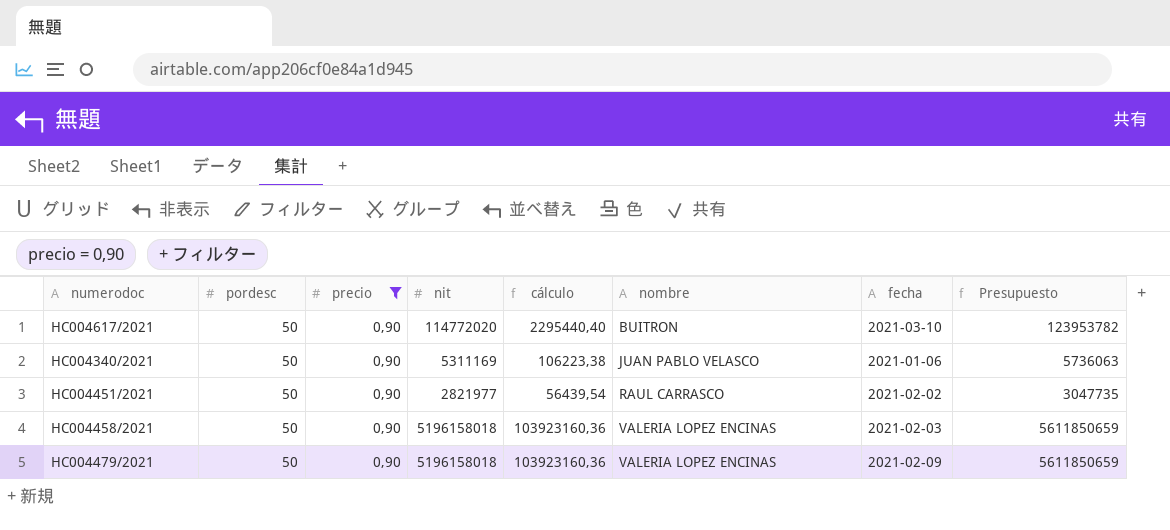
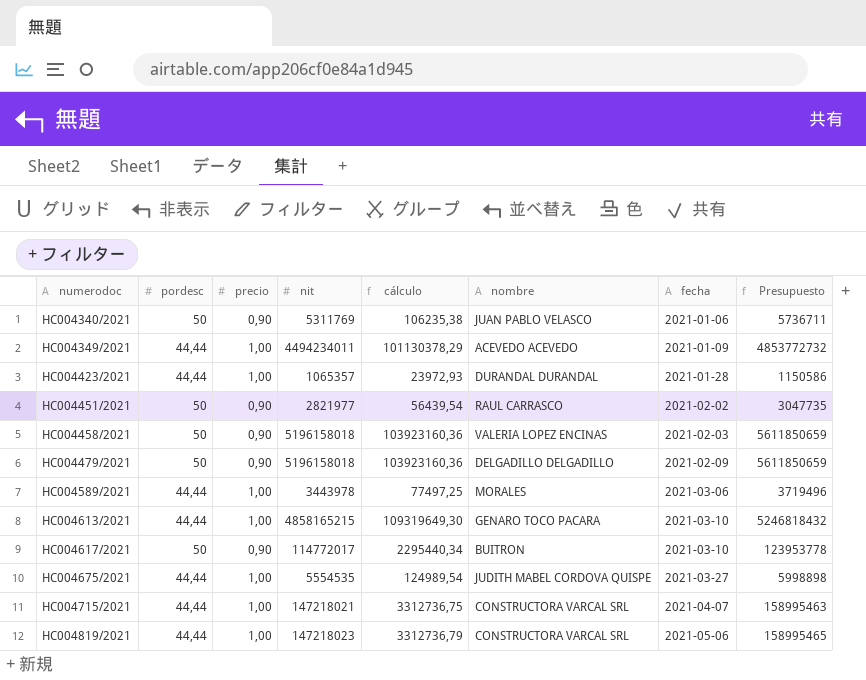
filter: precio = 0,90 -> none
row order: nombre ascending -> numerodoc ascending
HC004340/2021 | nit: 5311169 -> 5311769
HC004340/2021 | cálculo: 106223,38 -> 106235,38
HC004340/2021 | Presupuesto: 5736063 -> 5736711
HC004479/2021 | nombre: VALERIA LOPEZ ENCINAS -> DELGADILLO DELGADILLO
HC004617/2021 | nit: 114772020 -> 114772017
HC004617/2021 | cálculo: 2295440,40 -> 2295440,34
HC004617/2021 | Presupuesto: 123953782 -> 123953778

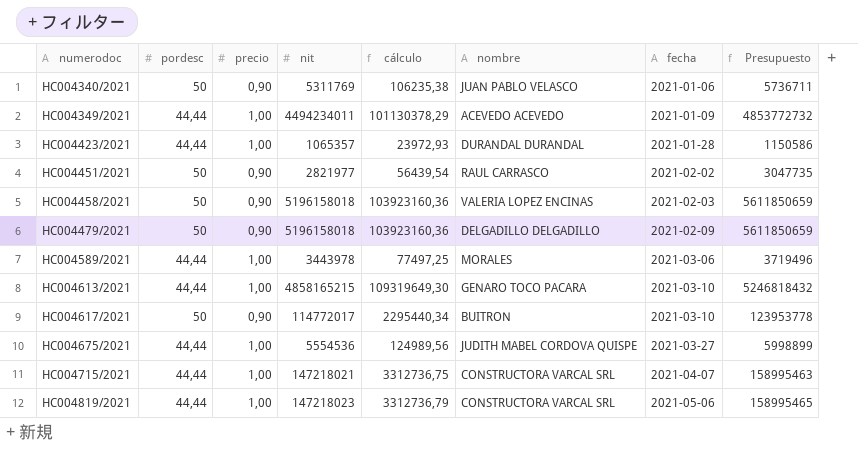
HC004675/2021 | nit: 5554535 -> 5554536
HC004675/2021 | cálculo: 124989,54 -> 124989,56
HC004675/2021 | Presupuesto: 5998898 -> 5998899

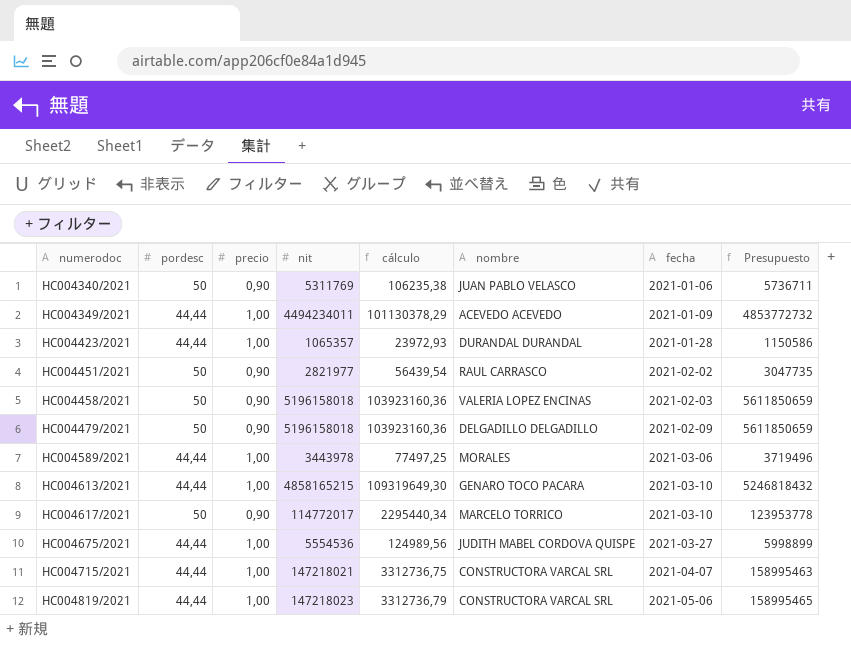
HC004617/2021 | nombre: BUITRON -> MARCELO TORRICO

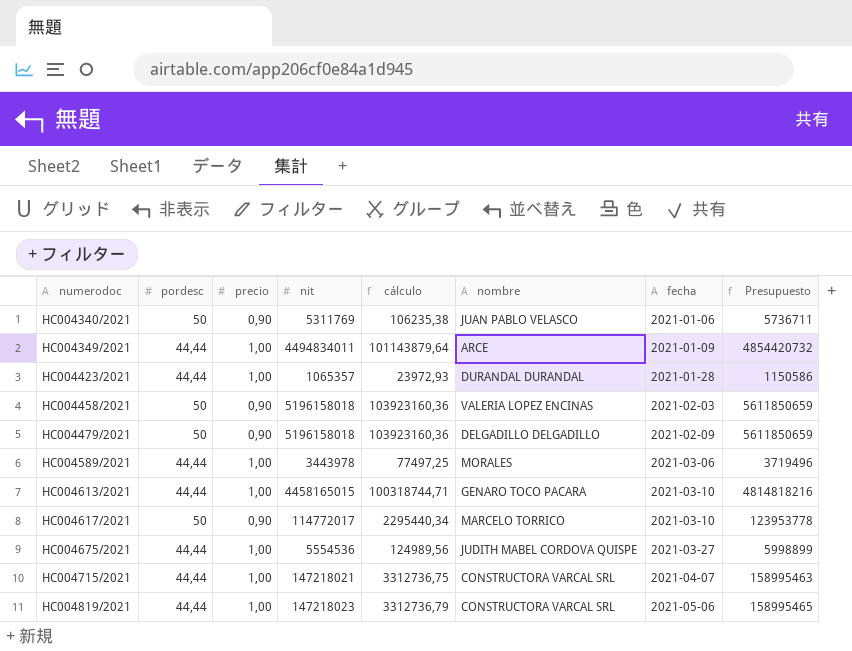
row HC004451/2021: 50 | 0,90 | 2821977 | 56439,54 | RAUL CARRASCO | 2021-02-02 | 3047735 -> none
HC004349/2021 | nit: 4494234011 -> 4494834011
HC004349/2021 | cálculo: 101130378,29 -> 101143879,64
HC004349/2021 | nombre: ACEVEDO ACEVEDO -> ARCE
HC004349/2021 | Presupuesto: 4853772732 -> 4854420732
HC004613/2021 | nit: 4858165215 -> 4458165015
HC004613/2021 | cálculo: 109319649,30 -> 100318744,71
HC004613/2021 | Presupuesto: 5246818432 -> 4814818216

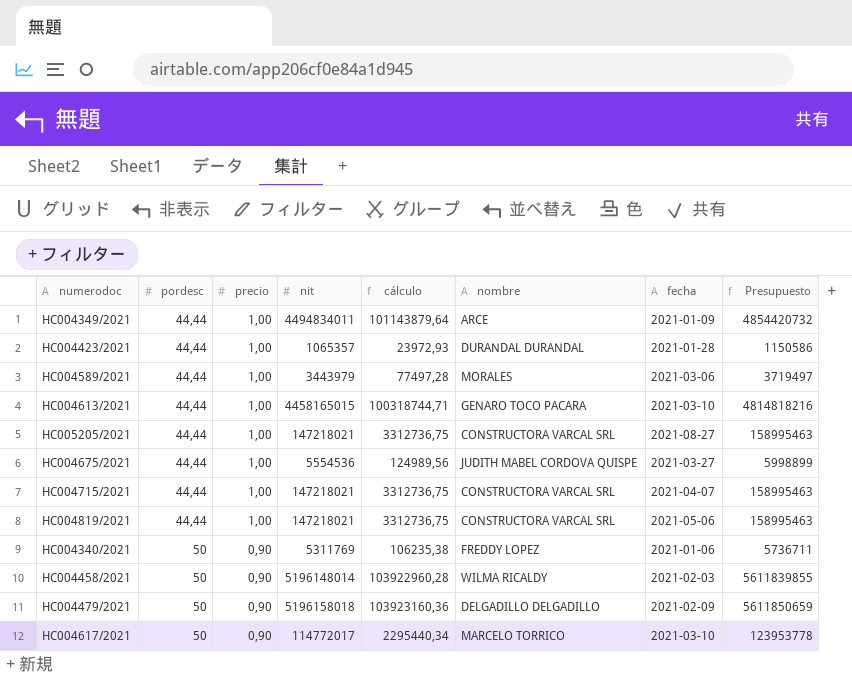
row order: numerodoc ascending -> pordesc ascending
HC004589/2021 | nit: 3443978 -> 3443979
HC004589/2021 | cálculo: 77497,25 -> 77497,28
HC004589/2021 | Presupuesto: 3719496 -> 3719497
row HC005205/2021: none -> 44,44 | 1,00 | 147218021 | 3312736,75 | CONSTRUCTORA VARCAL SRL | 2021-08-27 | 158995463
HC004819/2021 | nit: 147218023 -> 147218021
HC004819/2021 | cálculo: 3312736,79 -> 3312736,75
HC004819/2021 | Presupuesto: 158995465 -> 158995463
HC004340/2021 | nombre: JUAN PABLO VELASCO -> FREDDY LOPEZ
HC004458/2021 | nit: 5196158018 -> 5196148014
HC004458/2021 | cálculo: 103923160,36 -> 103922960,28
HC004458/2021 | nombre: VALERIA LOPEZ ENCINAS -> WILMA RICALDY
HC004458/2021 | Presupuesto: 5611850659 -> 5611839855

